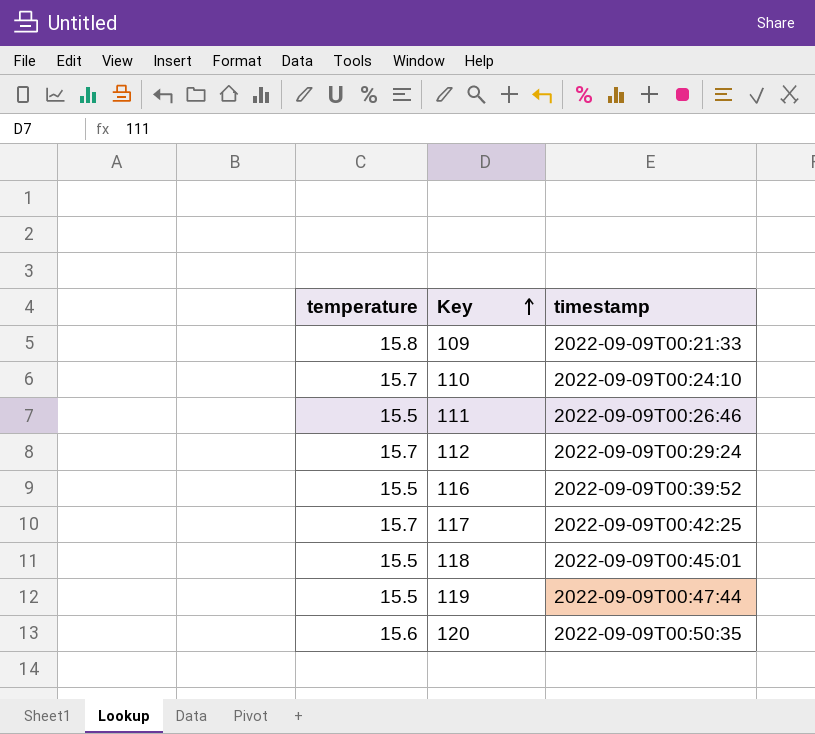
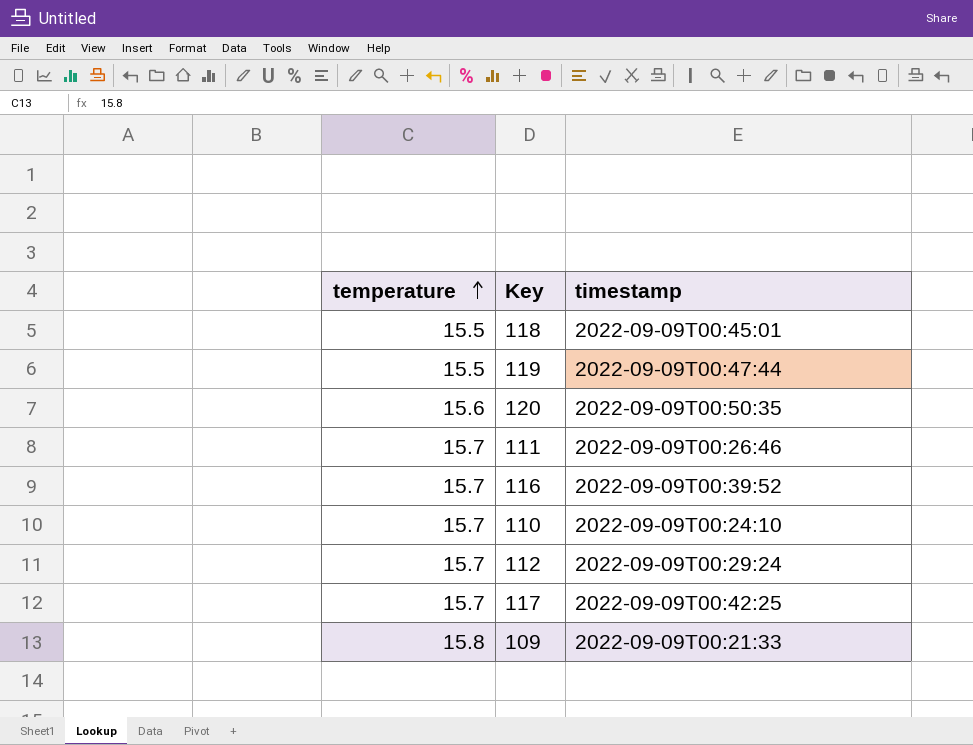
row order: Key ascending -> temperature ascending
111 | temperature: 15.5 -> 15.7
116 | temperature: 15.5 -> 15.7

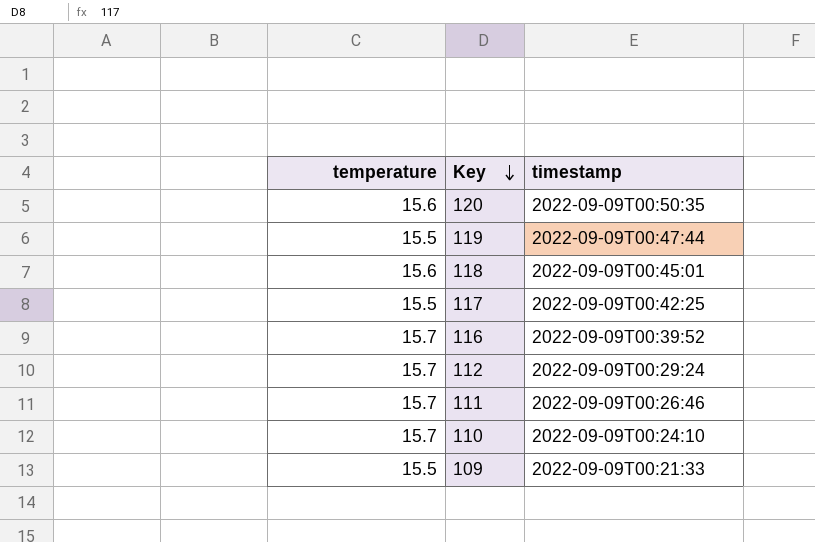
row order: temperature ascending -> Key descending
118 | temperature: 15.5 -> 15.6
117 | temperature: 15.7 -> 15.5
109 | temperature: 15.8 -> 15.5

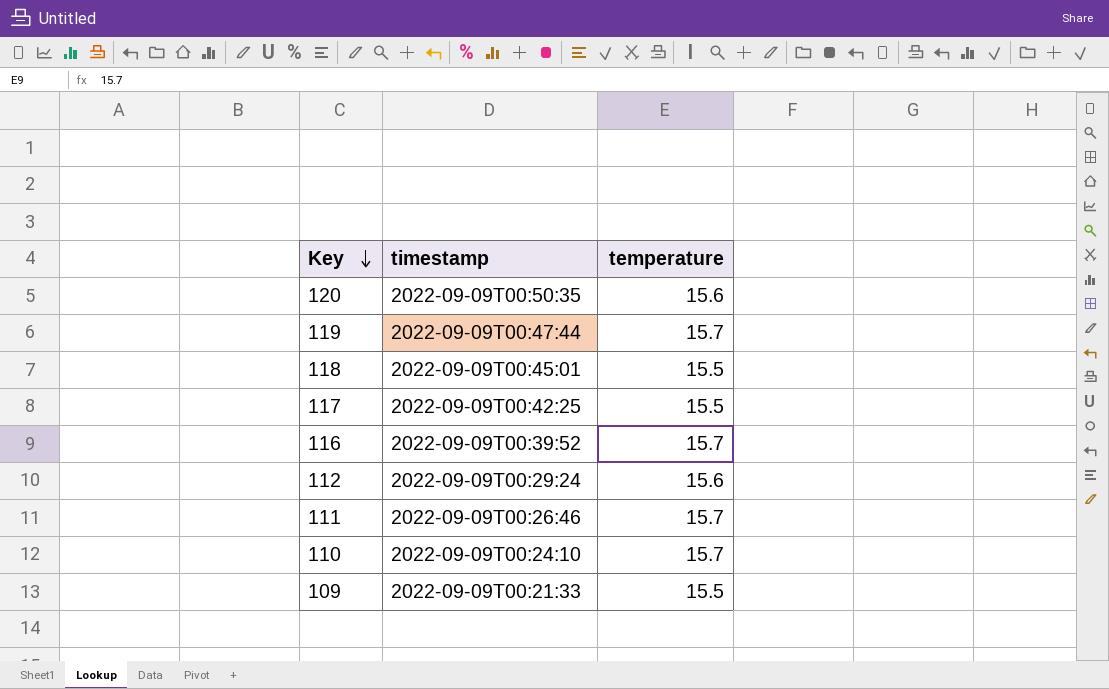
column temperature | position: 1 -> 3
119 | temperature: 15.5 -> 15.7
118 | temperature: 15.6 -> 15.5
112 | temperature: 15.7 -> 15.6

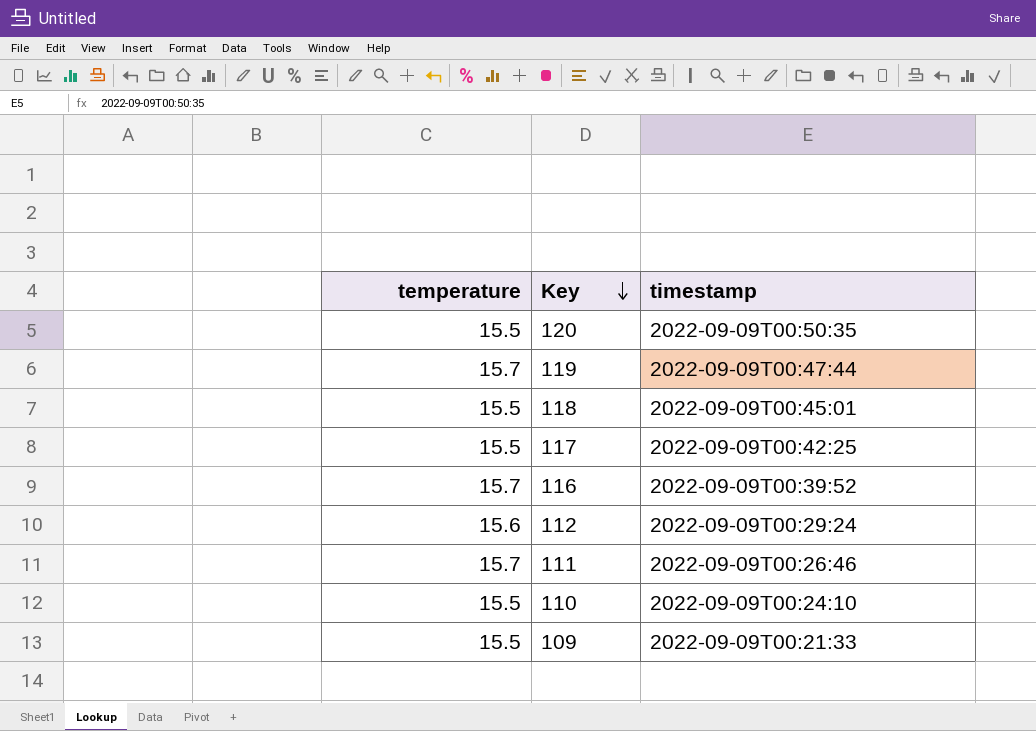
column temperature | position: 3 -> 1
120 | temperature: 15.6 -> 15.5
110 | temperature: 15.7 -> 15.5

